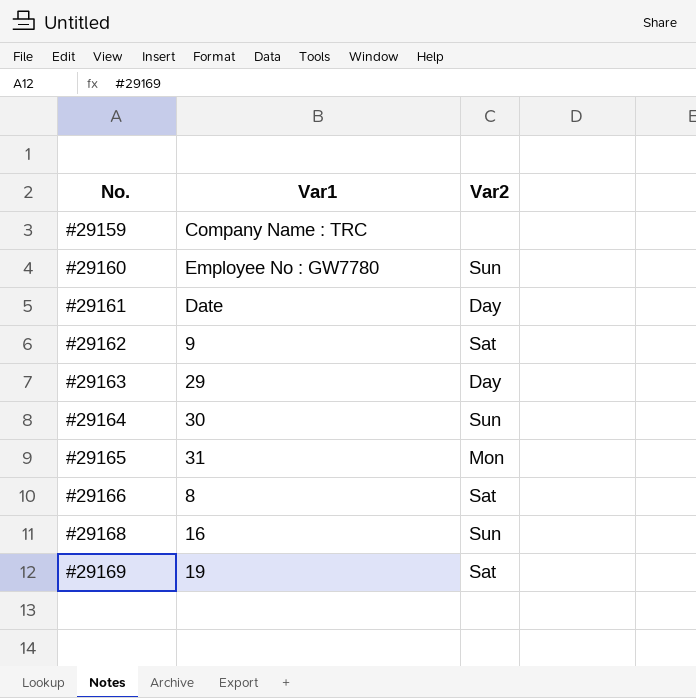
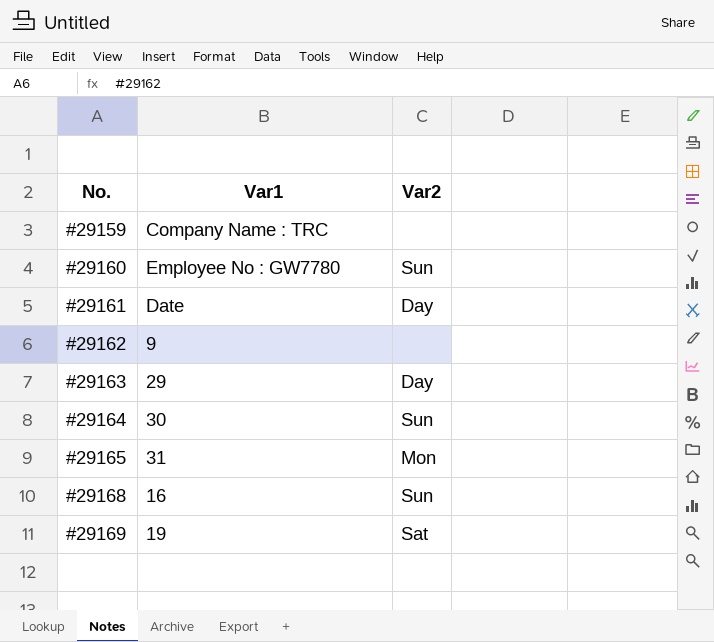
row #29166: 8 | Sat -> none
#29162 | Var2: Sat -> none

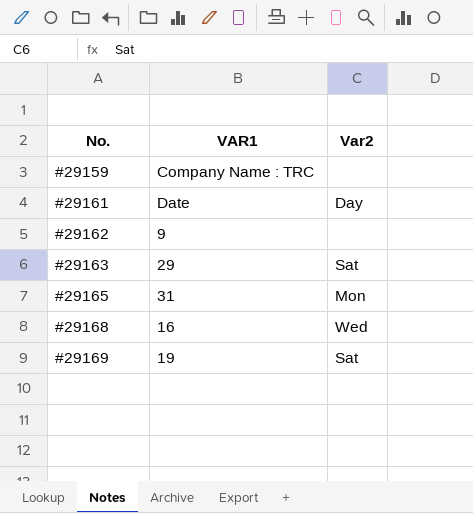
column name: Var1 -> VAR1
row #29160: Employee No : GW7780 | Sun -> none
row #29164: 30 | Sun -> none
#29163 | Var2: Day -> Sat
#29168 | Var2: Sun -> Wed

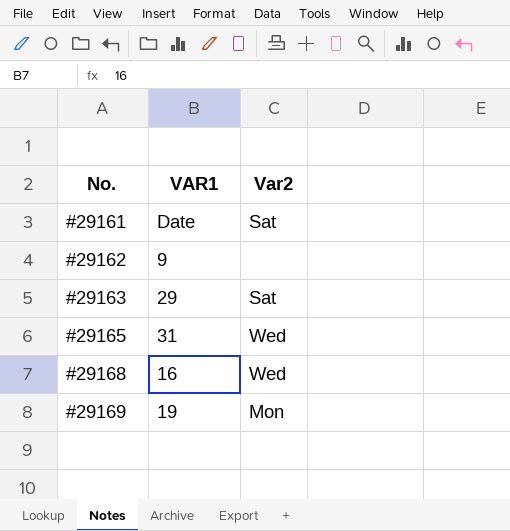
row #29159: Company Name : TRC | none -> none
#29161 | Var2: Day -> Sat
#29165 | Var2: Mon -> Wed
#29169 | Var2: Sat -> Mon

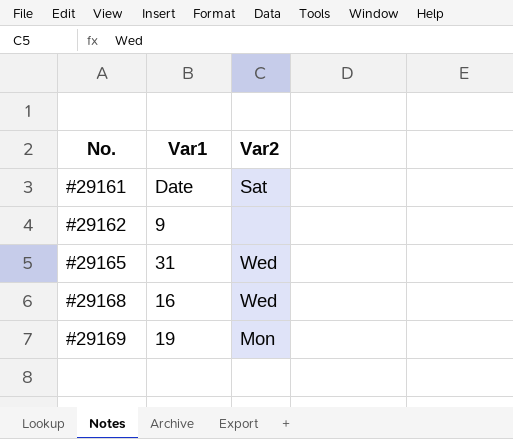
column name: VAR1 -> Var1
row #29163: 29 | Sat -> none

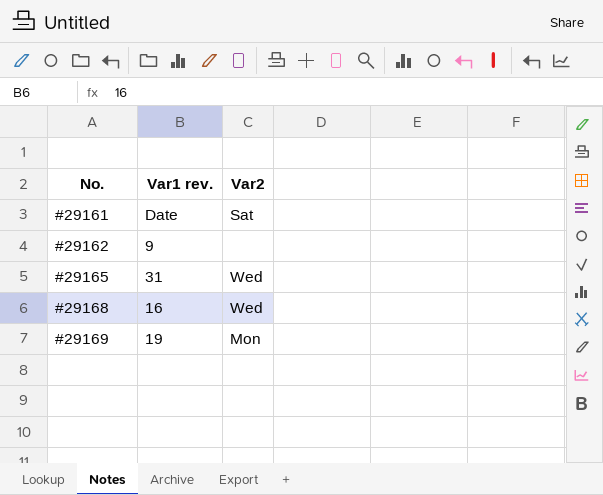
column name: Var1 -> Var1 rev.

